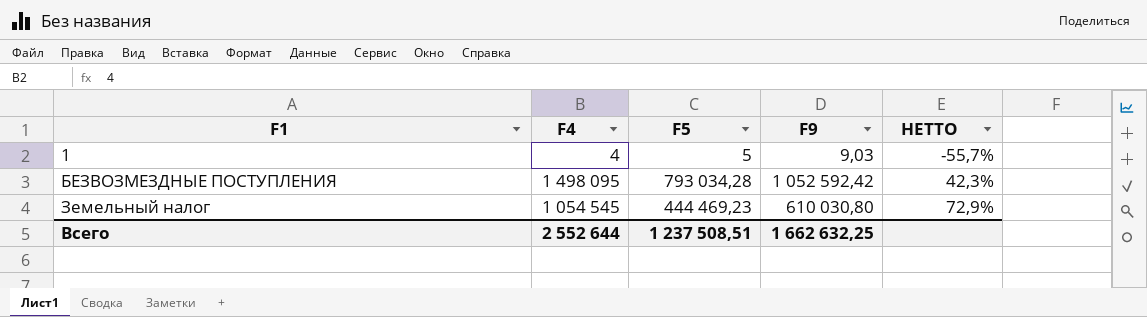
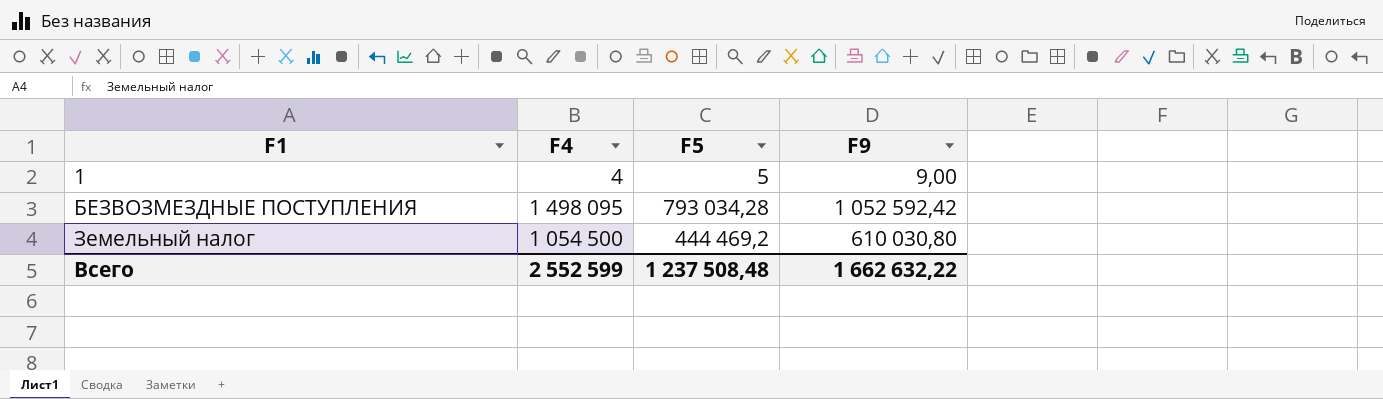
column НЕТТО | formula: ([F4] - [F9]) / [F9] -> none
1 | F9: 9,03 -> 9,00
Земельный налог | F4: 1 054 545 -> 1 054 500
Земельный налог | F5: 444 469,23 -> 444 469,2
Всего | F4: 2 552 644 -> 2 552 599
Всего | F5: 1 237 508,51 -> 1 237 508,48
Всего | F9: 1 662 632,25 -> 1 662 632,22

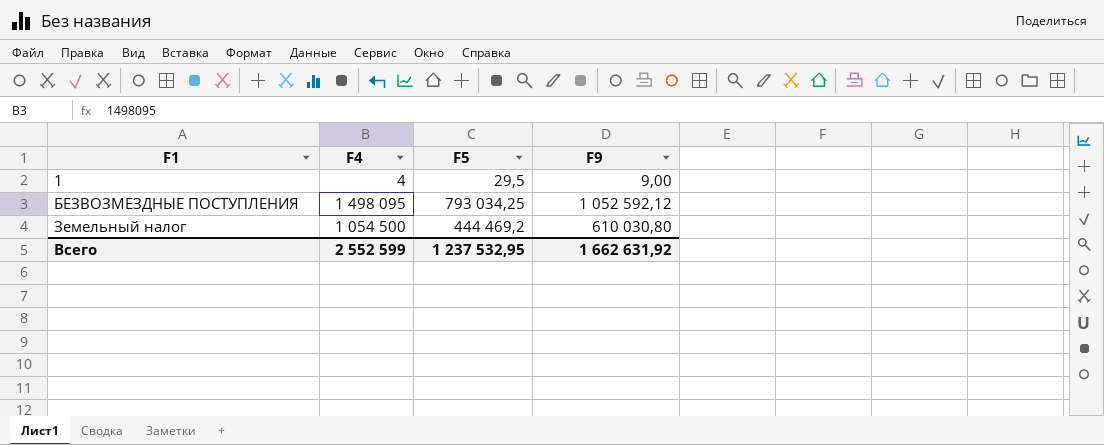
1 | F5: 5 -> 29,5
БЕЗВОЗМЕЗДНЫЕ ПОСТУПЛЕНИЯ | F5: 793 034,28 -> 793 034,25
БЕЗВОЗМЕЗДНЫЕ ПОСТУПЛЕНИЯ | F9: 1 052 592,42 -> 1 052 592,12
Всего | F5: 1 237 508,48 -> 1 237 532,95
Всего | F9: 1 662 632,22 -> 1 662 631,92

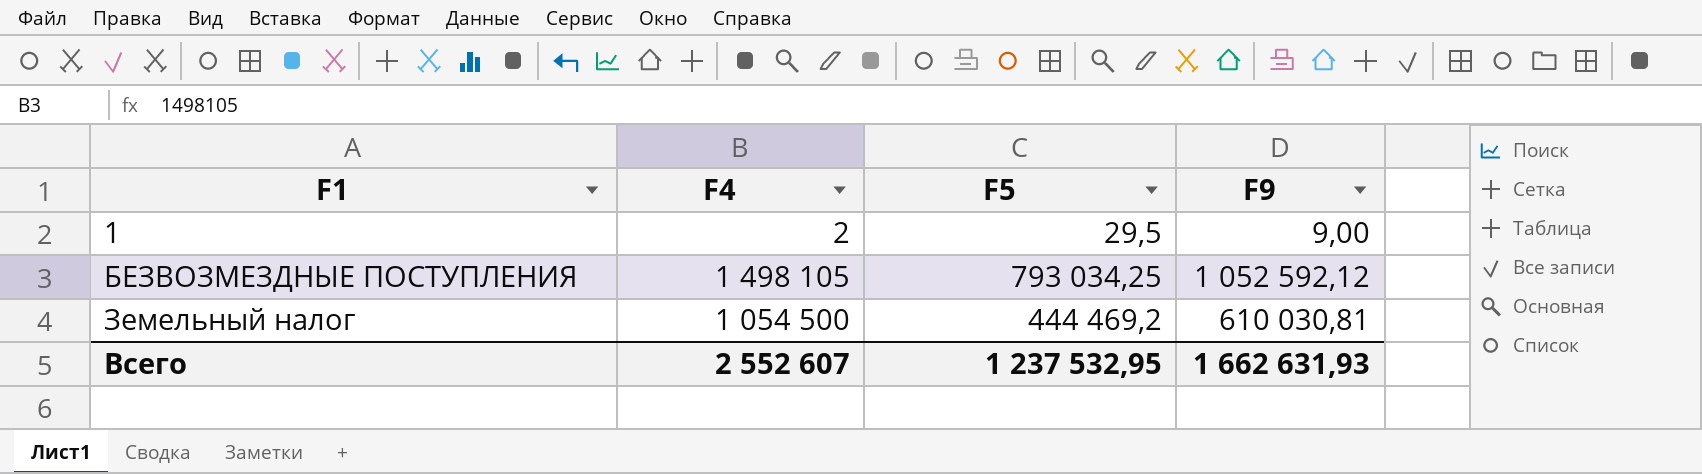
1 | F4: 4 -> 2
БЕЗВОЗМЕЗДНЫЕ ПОСТУПЛЕНИЯ | F4: 1 498 095 -> 1 498 105
Земельный налог | F9: 610 030,80 -> 610 030,81
Всего | F4: 2 552 599 -> 2 552 607
Всего | F9: 1 662 631,92 -> 1 662 631,93

